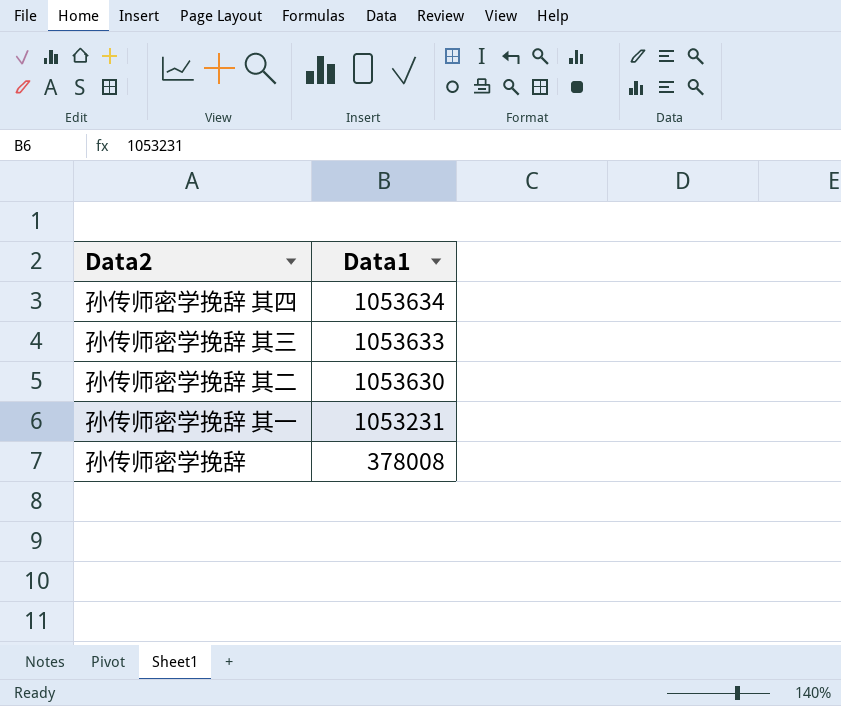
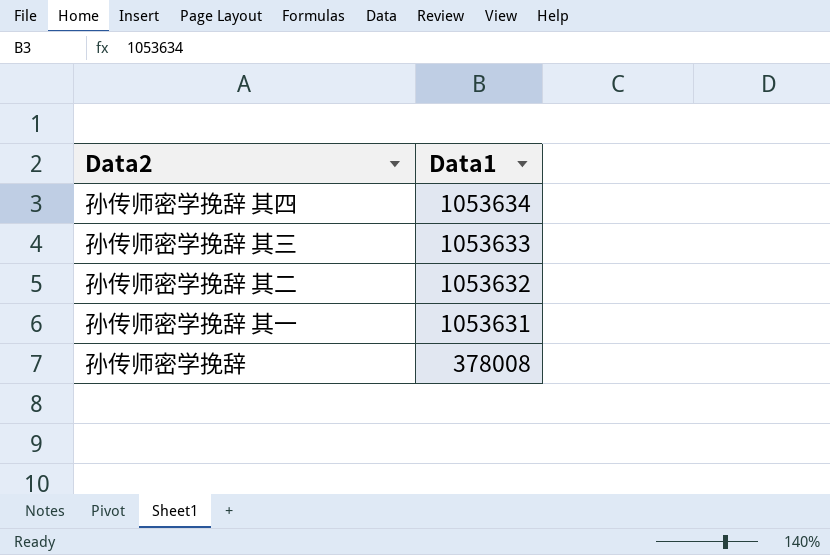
孙传师密学挽辞 其二 | Data1: 1053630 -> 1053632
孙传师密学挽辞 其一 | Data1: 1053231 -> 1053631

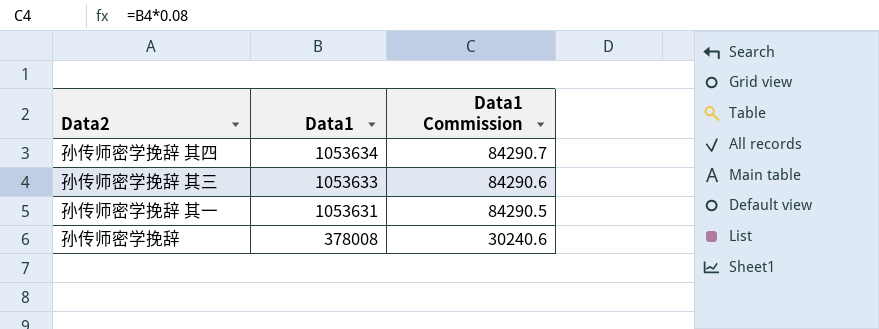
column Data1 Commission | formula: none -> [Data1] * 0.08
row 孙传师密学挽辞 其二: 1053632 -> none

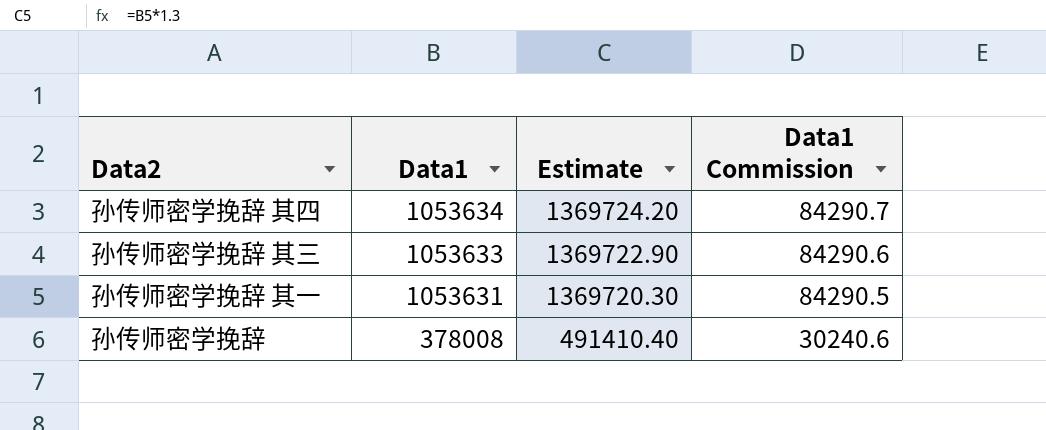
column Estimate | formula: none -> [Data1] * 1.3

